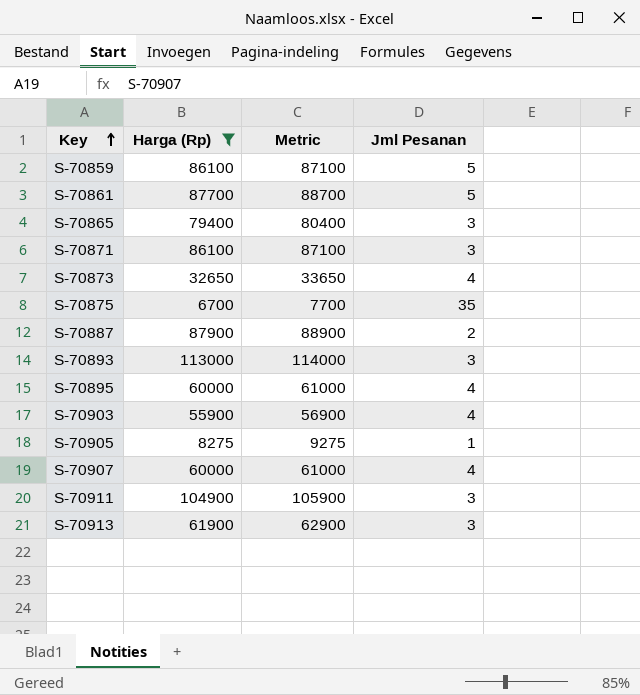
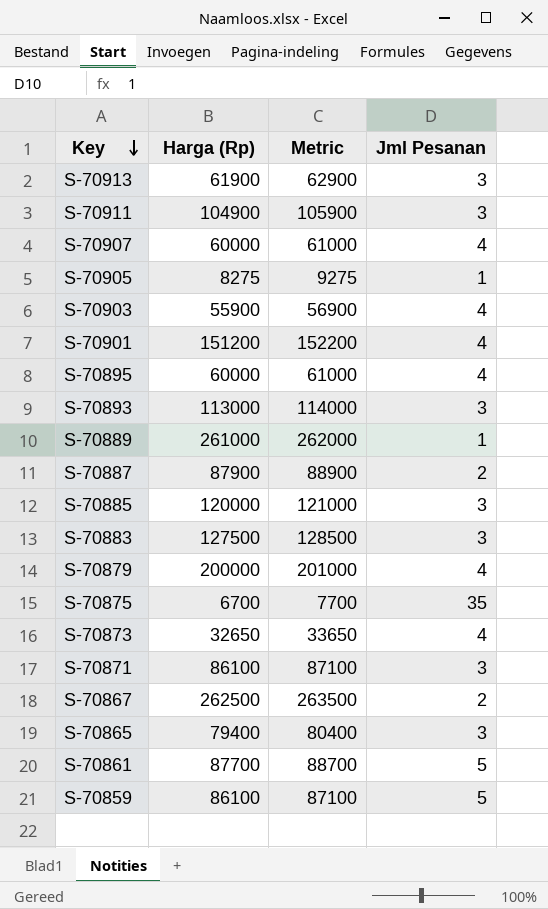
filter: Harga (Rp) <= 113000 -> none
row order: Key ascending -> Key descending

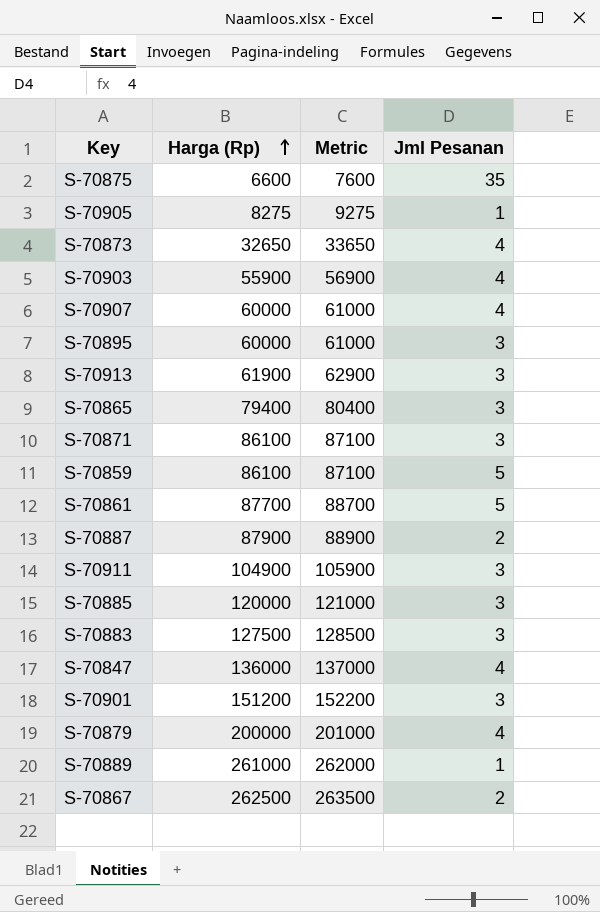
row order: Key descending -> Harga (Rp) ascending
row S-70893: 113000 | 114000 | 3 -> none
S-70875 | Harga (Rp): 6700 -> 6600
S-70875 | Metric: 7700 -> 7600
S-70895 | Jml Pesanan: 4 -> 3
row S-70847: none -> 136000 | 137000 | 4
S-70901 | Jml Pesanan: 4 -> 3

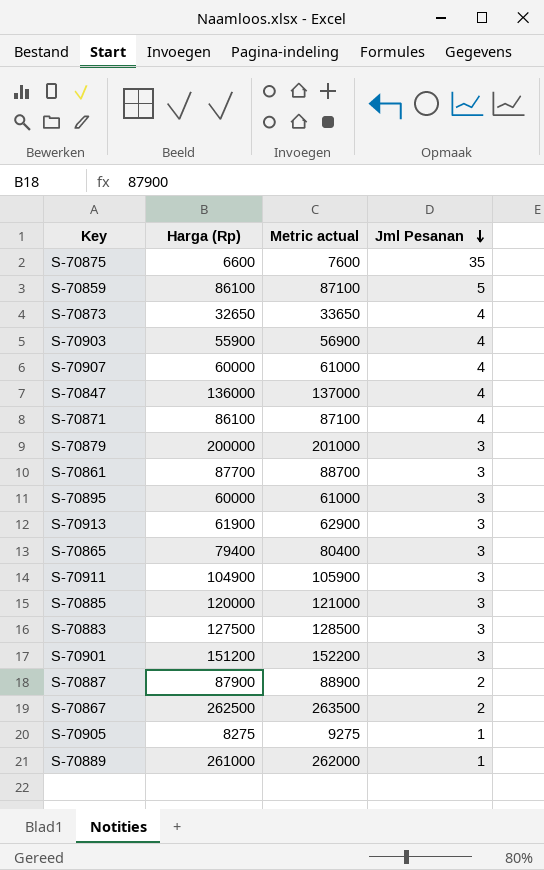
row order: Harga (Rp) ascending -> Jml Pesanan descending
column name: Metric -> Metric actual
S-70871 | Jml Pesanan: 3 -> 4
S-70879 | Jml Pesanan: 4 -> 3
S-70861 | Jml Pesanan: 5 -> 3

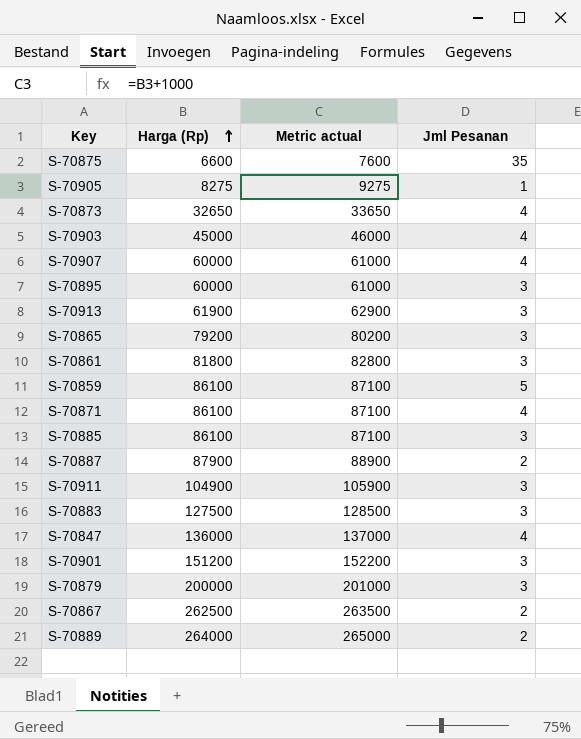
row order: Jml Pesanan descending -> Harga (Rp) ascending
S-70903 | Harga (Rp): 55900 -> 45000
S-70903 | Metric actual: 56900 -> 46000
S-70865 | Harga (Rp): 79400 -> 79200
S-70865 | Metric actual: 80400 -> 80200
S-70861 | Harga (Rp): 87700 -> 81800
S-70861 | Metric actual: 88700 -> 82800
S-70885 | Harga (Rp): 120000 -> 86100
S-70885 | Metric actual: 121000 -> 87100
S-70889 | Harga (Rp): 261000 -> 264000
S-70889 | Metric actual: 262000 -> 265000
S-70889 | Jml Pesanan: 1 -> 2

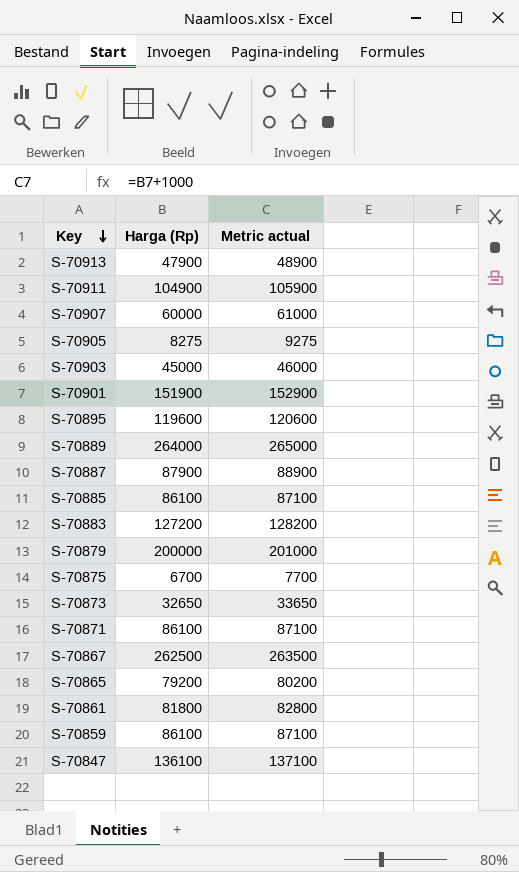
row order: Harga (Rp) ascending -> Key descending
column Jml Pesanan | position: 4 -> none
S-70913 | Harga (Rp): 61900 -> 47900
S-70913 | Metric actual: 62900 -> 48900
S-70901 | Harga (Rp): 151200 -> 151900
S-70901 | Metric actual: 152200 -> 152900
S-70895 | Harga (Rp): 60000 -> 119600
S-70895 | Metric actual: 61000 -> 120600
S-70883 | Harga (Rp): 127500 -> 127200
S-70883 | Metric actual: 128500 -> 128200
S-70875 | Harga (Rp): 6600 -> 6700
S-70875 | Metric actual: 7600 -> 7700
S-70847 | Harga (Rp): 136000 -> 136100
S-70847 | Metric actual: 137000 -> 137100

